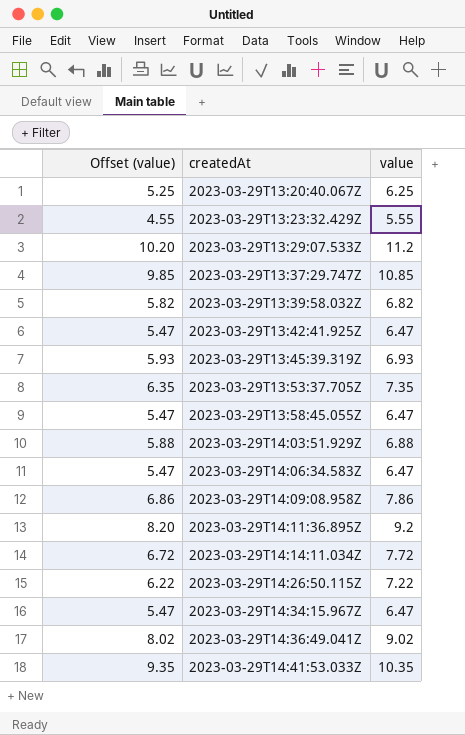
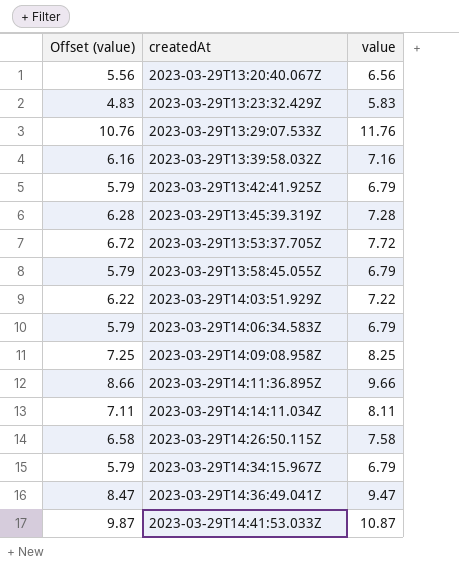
row 2023-03-29T13:37:29.747Z: 9.85 | 10.85 -> none
2023-03-29T13:20:40.067Z | Offset (value): 5.25 -> 5.56
2023-03-29T13:20:40.067Z | value: 6.25 -> 6.56
2023-03-29T13:23:32.429Z | Offset (value): 4.55 -> 4.83
2023-03-29T13:23:32.429Z | value: 5.55 -> 5.83
2023-03-29T13:29:07.533Z | Offset (value): 10.20 -> 10.76
2023-03-29T13:29:07.533Z | value: 11.2 -> 11.76
2023-03-29T13:39:58.032Z | Offset (value): 5.82 -> 6.16
2023-03-29T13:39:58.032Z | value: 6.82 -> 7.16
2023-03-29T13:42:41.925Z | Offset (value): 5.47 -> 5.79
2023-03-29T13:42:41.925Z | value: 6.47 -> 6.79
2023-03-29T13:45:39.319Z | Offset (value): 5.93 -> 6.28
2023-03-29T13:45:39.319Z | value: 6.93 -> 7.28
2023-03-29T13:53:37.705Z | Offset (value): 6.35 -> 6.72
2023-03-29T13:53:37.705Z | value: 7.35 -> 7.72
2023-03-29T13:58:45.055Z | Offset (value): 5.47 -> 5.79
2023-03-29T13:58:45.055Z | value: 6.47 -> 6.79
2023-03-29T14:03:51.929Z | Offset (value): 5.88 -> 6.22
2023-03-29T14:03:51.929Z | value: 6.88 -> 7.22
2023-03-29T14:06:34.583Z | Offset (value): 5.47 -> 5.79
2023-03-29T14:06:34.583Z | value: 6.47 -> 6.79
2023-03-29T14:09:08.958Z | Offset (value): 6.86 -> 7.25
2023-03-29T14:09:08.958Z | value: 7.86 -> 8.25
2023-03-29T14:11:36.895Z | Offset (value): 8.20 -> 8.66
2023-03-29T14:11:36.895Z | value: 9.2 -> 9.66
2023-03-29T14:14:11.034Z | Offset (value): 6.72 -> 7.11
2023-03-29T14:14:11.034Z | value: 7.72 -> 8.11
2023-03-29T14:26:50.115Z | Offset (value): 6.22 -> 6.58
2023-03-29T14:26:50.115Z | value: 7.22 -> 7.58
2023-03-29T14:34:15.967Z | Offset (value): 5.47 -> 5.79
2023-03-29T14:34:15.967Z | value: 6.47 -> 6.79
2023-03-29T14:36:49.041Z | Offset (value): 8.02 -> 8.47
2023-03-29T14:36:49.041Z | value: 9.02 -> 9.47
2023-03-29T14:41:53.033Z | Offset (value): 9.35 -> 9.87
2023-03-29T14:41:53.033Z | value: 10.35 -> 10.87

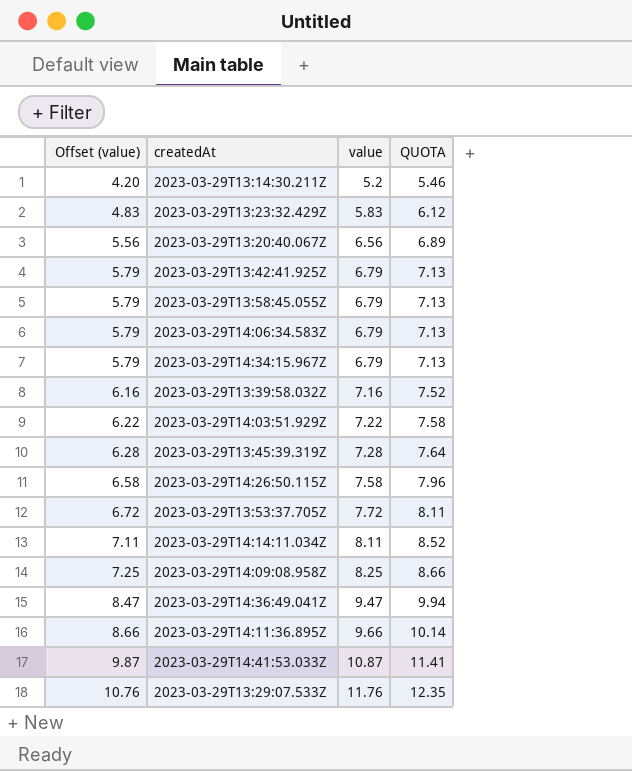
row order: createdAt ascending -> Offset (value) ascending
column QUOTA | formula: none -> [value] * 1.05
row 2023-03-29T13:14:30.211Z: none -> 4.20 | 5.2 | 5.46

